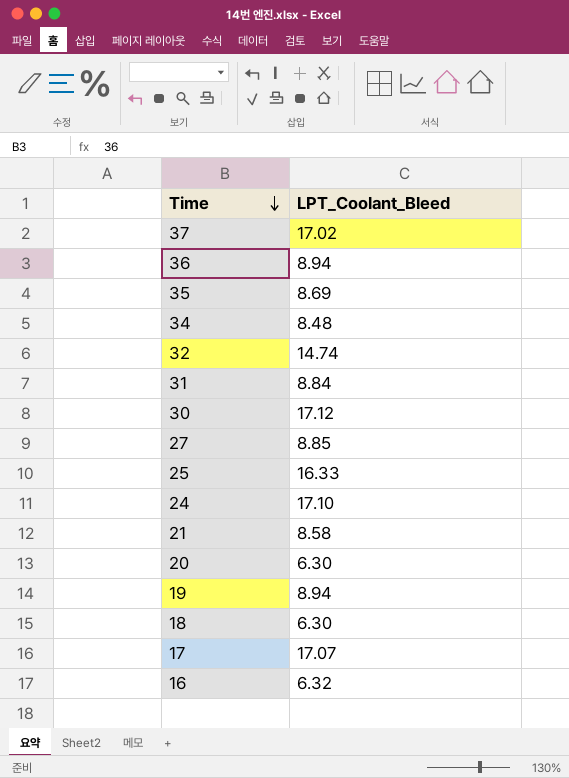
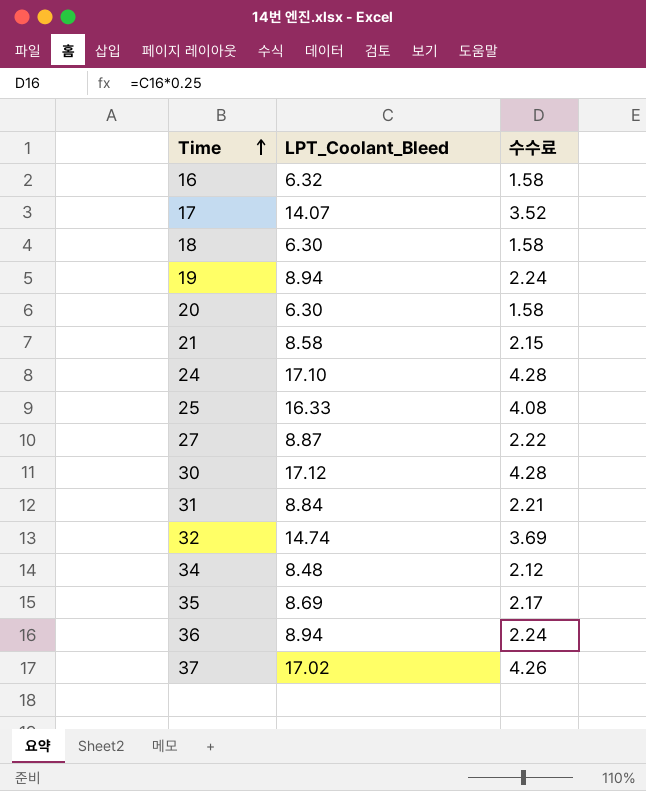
row order: Time descending -> Time ascending
column 수수료 | formula: none -> [LPT_Coolant_Bleed] * 0.25
17 | LPT_Coolant_Bleed: 17.07 -> 14.07
27 | LPT_Coolant_Bleed: 8.85 -> 8.87

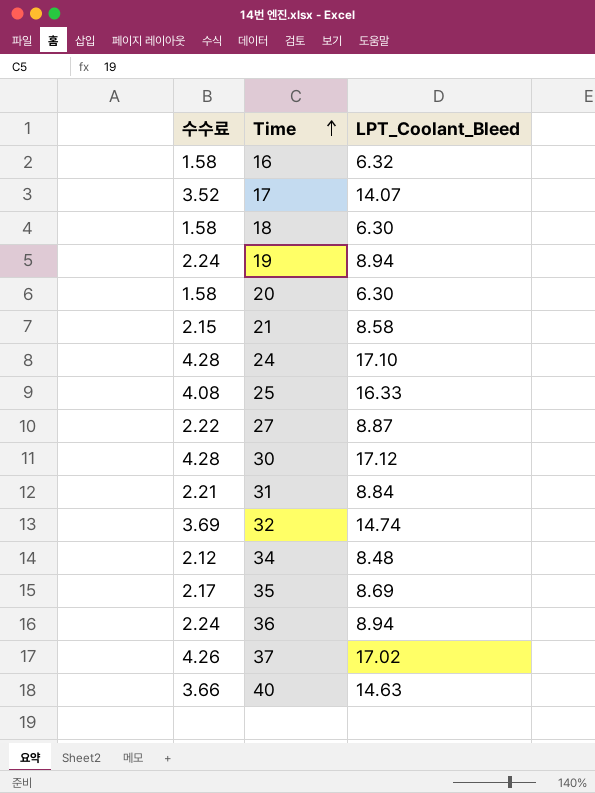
column 수수료 | position: 3 -> 1
row 40: none -> 3.66 | 14.63

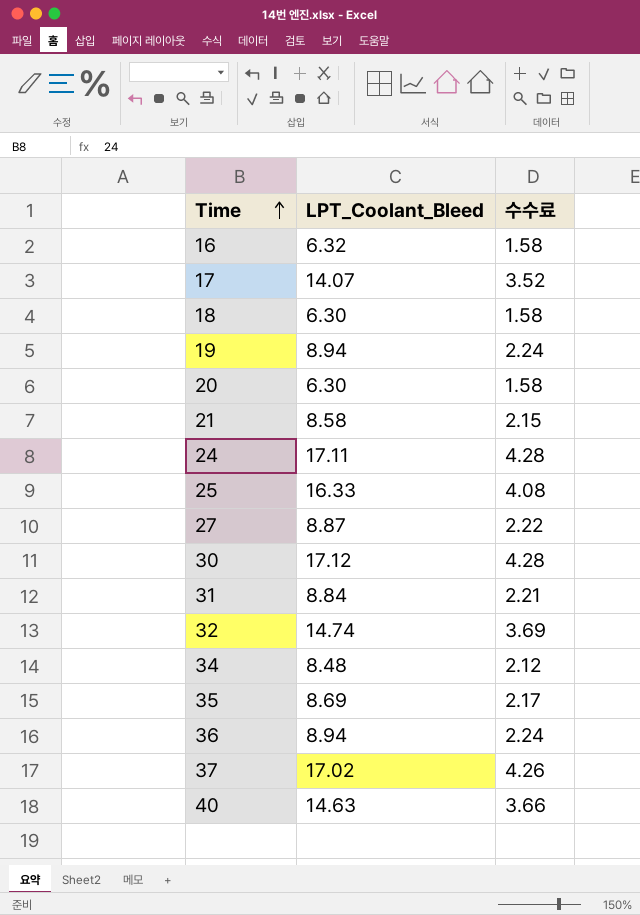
column 수수료 | position: 1 -> 3
24 | LPT_Coolant_Bleed: 17.10 -> 17.11

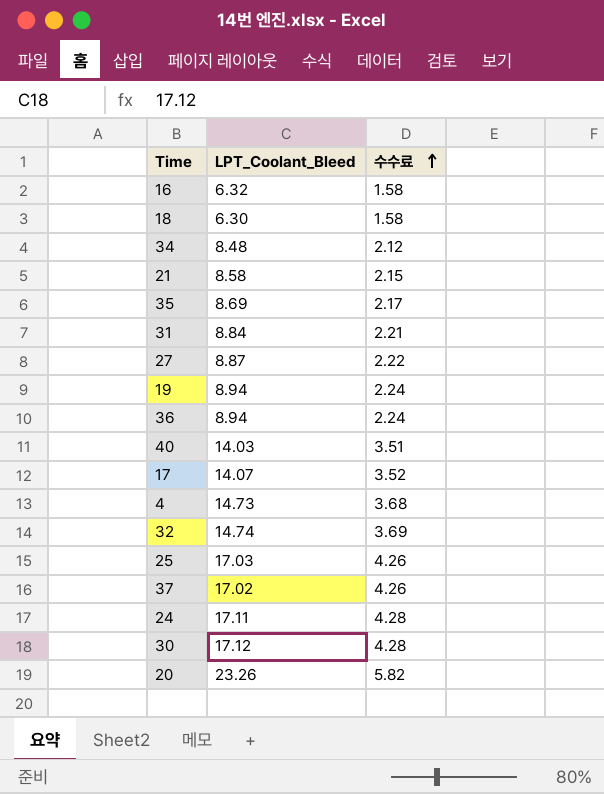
row order: Time ascending -> 수수료 ascending
40 | LPT_Coolant_Bleed: 14.63 -> 14.03
40 | 수수료: 3.66 -> 3.51
row 4: none -> 14.73 | 3.68
25 | LPT_Coolant_Bleed: 16.33 -> 17.03
25 | 수수료: 4.08 -> 4.26
20 | LPT_Coolant_Bleed: 6.30 -> 23.26
20 | 수수료: 1.58 -> 5.82

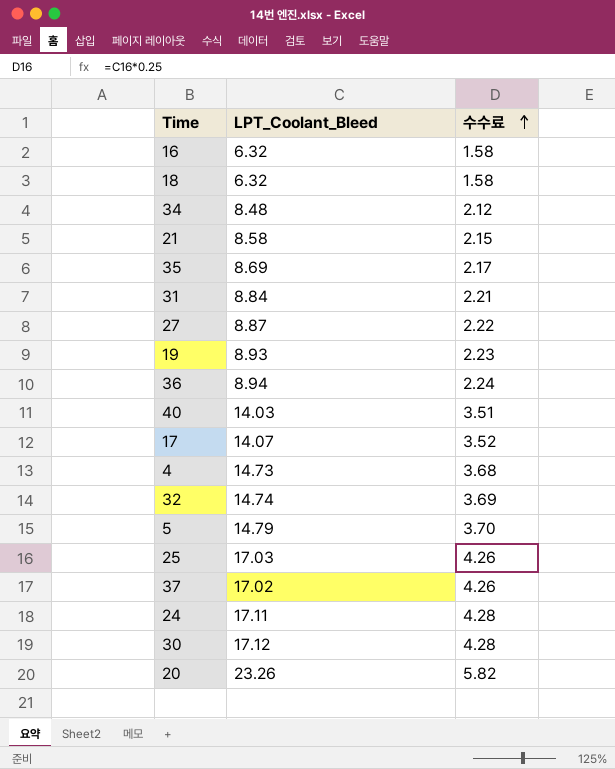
18 | LPT_Coolant_Bleed: 6.30 -> 6.32
19 | LPT_Coolant_Bleed: 8.94 -> 8.93
19 | 수수료: 2.24 -> 2.23
row 5: none -> 14.79 | 3.70

